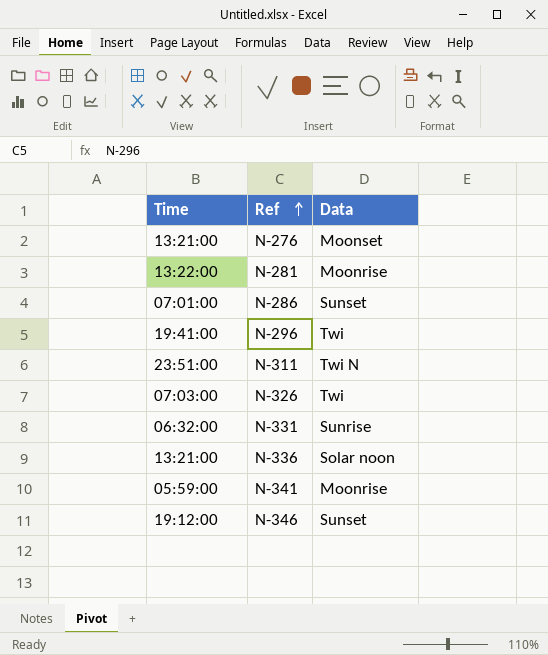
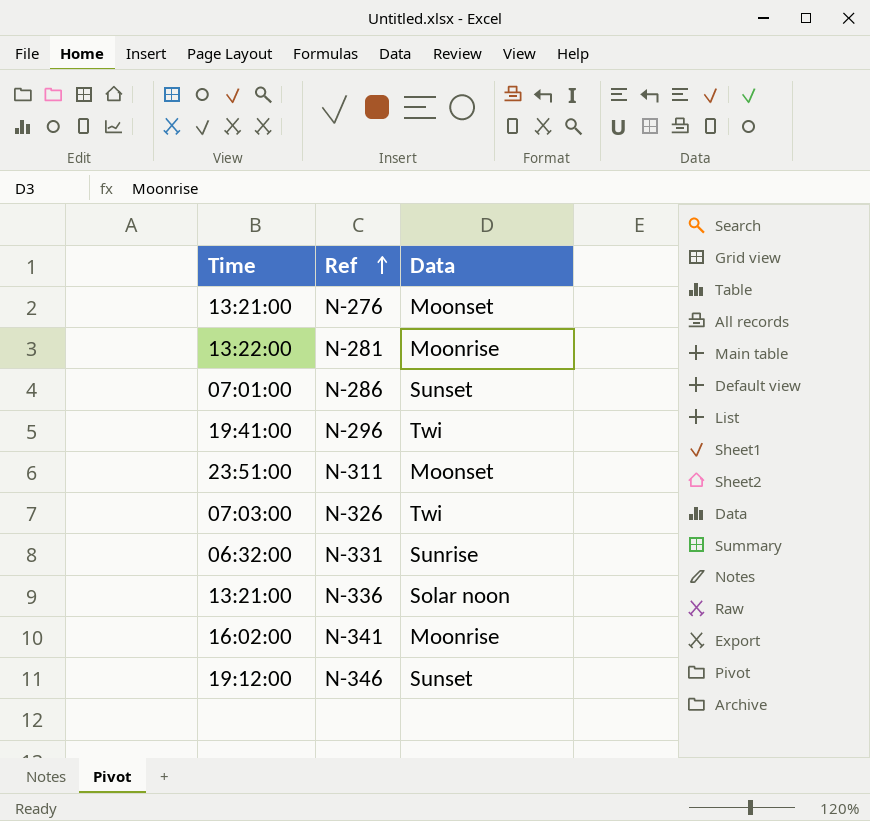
N-311 | Data: Twi N -> Moonset
N-341 | Time: 05:59:00 -> 16:02:00

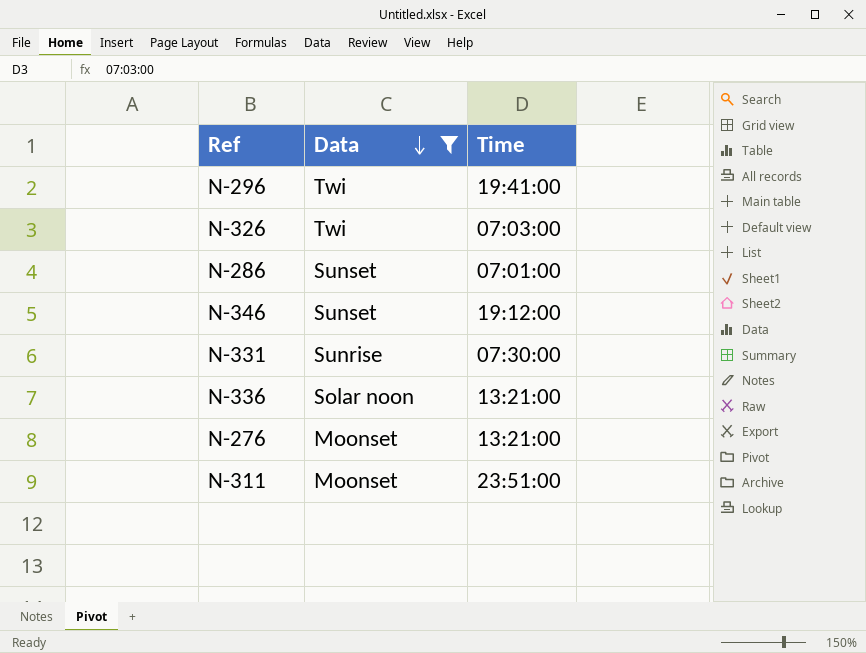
filter: none -> Data != Moonrise
row order: Ref ascending -> Data descending
column Time | position: 1 -> 3
N-331 | Time: 06:32:00 -> 07:30:00

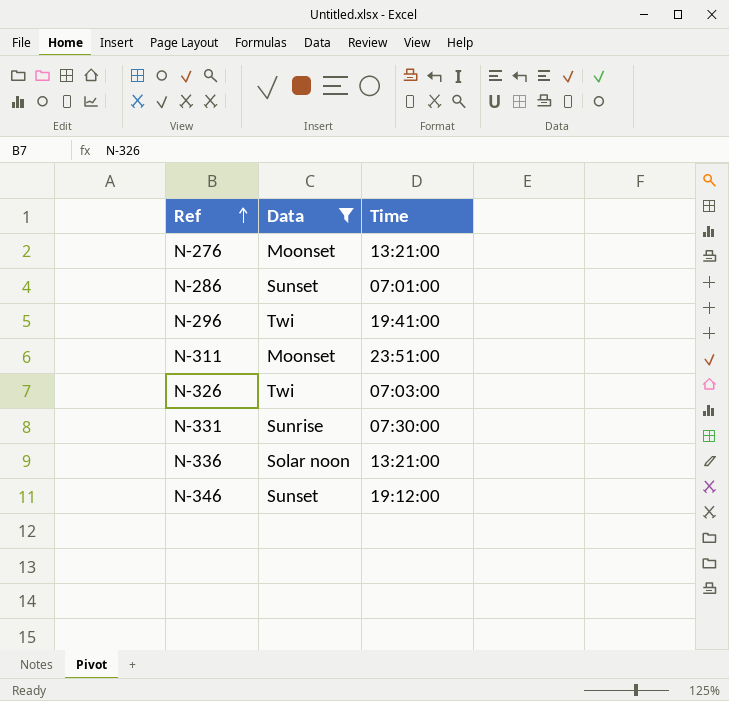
row order: Data descending -> Ref ascending

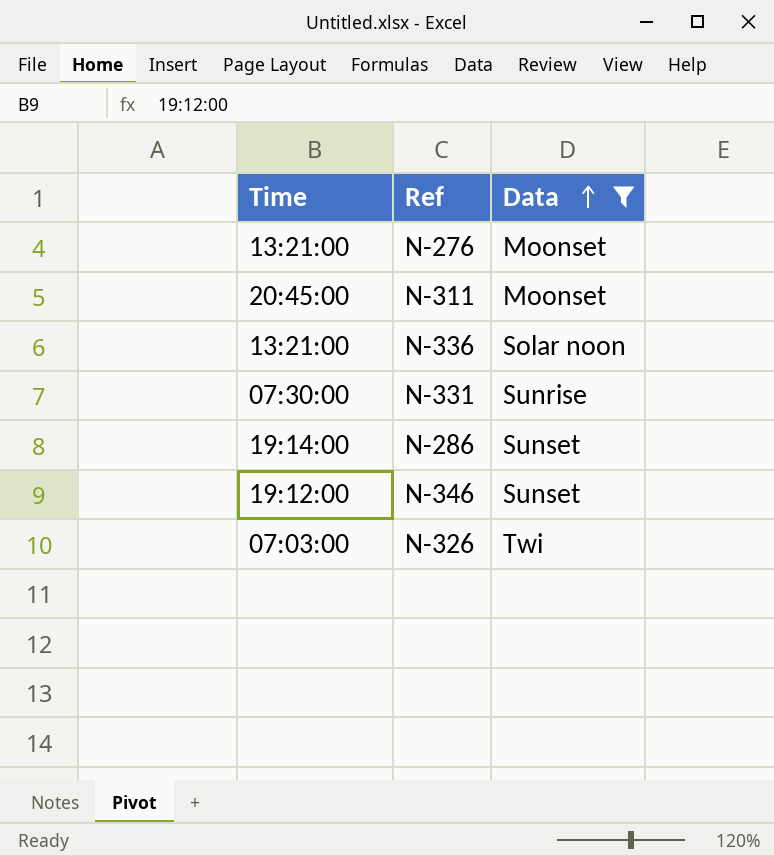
row order: Ref ascending -> Data ascending
column Time | position: 3 -> 1
row N-296: Twi | 19:41:00 -> none
N-311 | Time: 23:51:00 -> 20:45:00
N-286 | Time: 07:01:00 -> 19:14:00

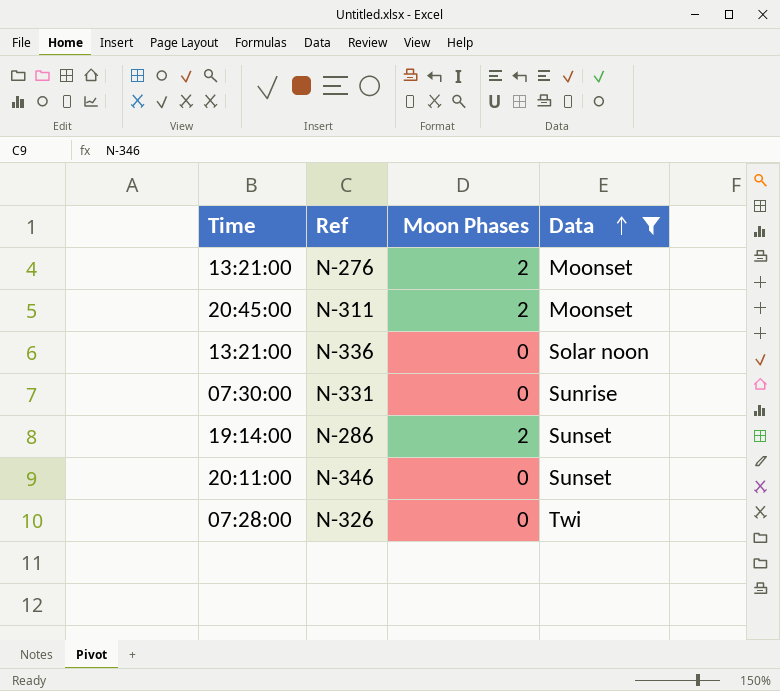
column Moon Phases | position: none -> 3
N-346 | Time: 19:12:00 -> 20:11:00
N-326 | Time: 07:03:00 -> 07:28:00

